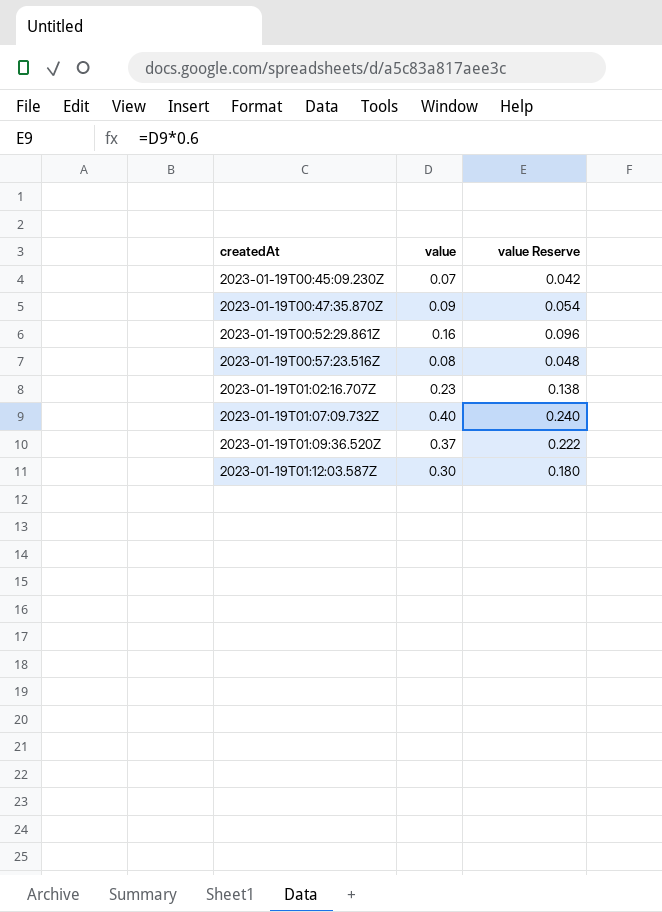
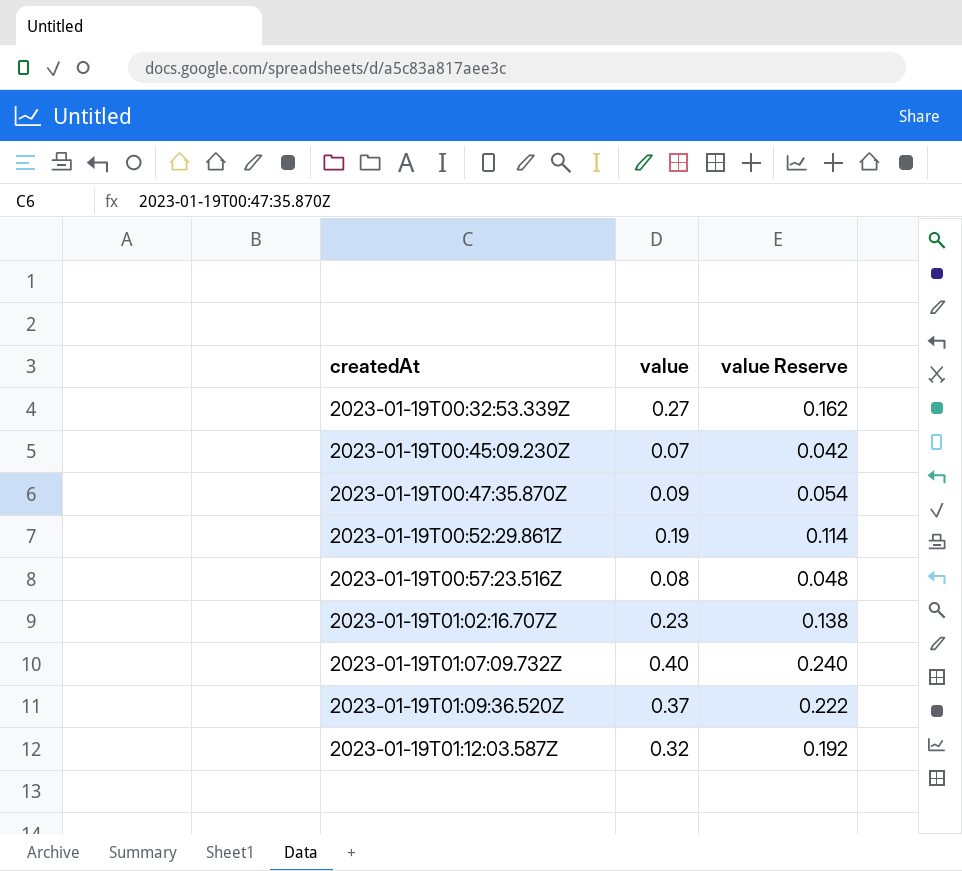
row 2023-01-19T00:32:53.339Z: none -> 0.27 | 0.162
2023-01-19T00:52:29.861Z | value: 0.16 -> 0.19
2023-01-19T00:52:29.861Z | value Reserve: 0.096 -> 0.114
2023-01-19T01:12:03.587Z | value: 0.30 -> 0.32
2023-01-19T01:12:03.587Z | value Reserve: 0.180 -> 0.192

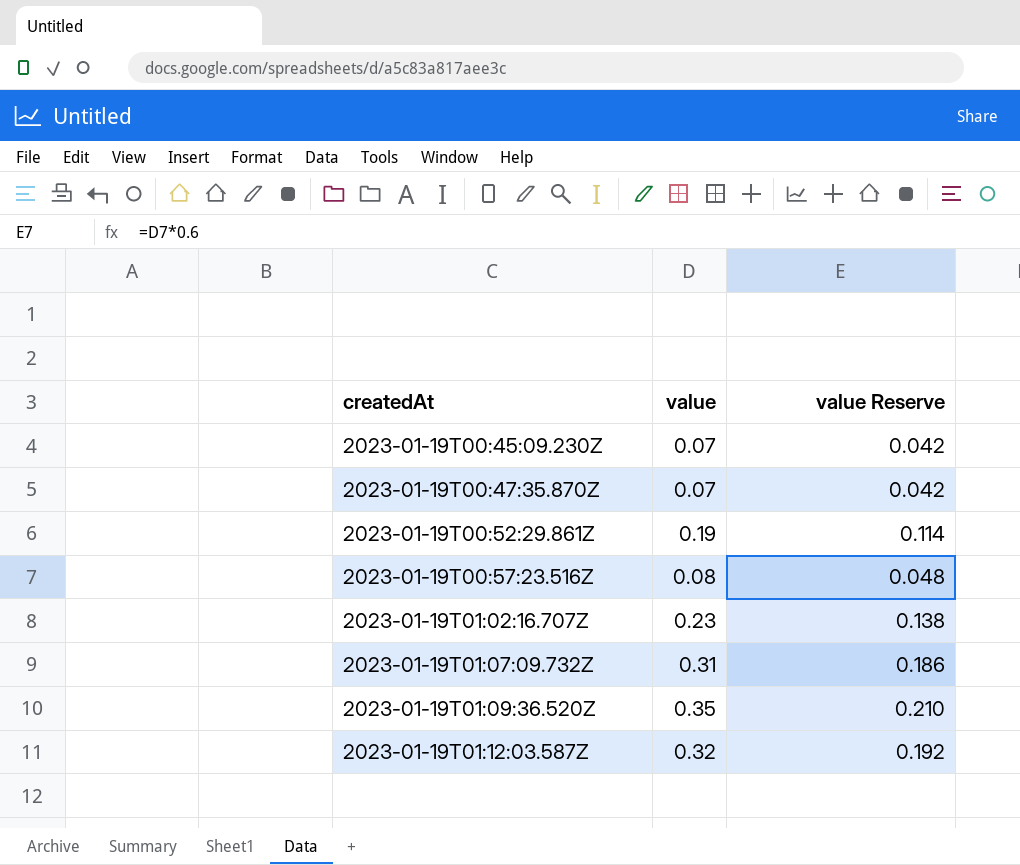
row 2023-01-19T00:32:53.339Z: 0.27 | 0.162 -> none
2023-01-19T00:47:35.870Z | value: 0.09 -> 0.07
2023-01-19T00:47:35.870Z | value Reserve: 0.054 -> 0.042
2023-01-19T01:07:09.732Z | value: 0.40 -> 0.31
2023-01-19T01:07:09.732Z | value Reserve: 0.240 -> 0.186
2023-01-19T01:09:36.520Z | value: 0.37 -> 0.35
2023-01-19T01:09:36.520Z | value Reserve: 0.222 -> 0.210

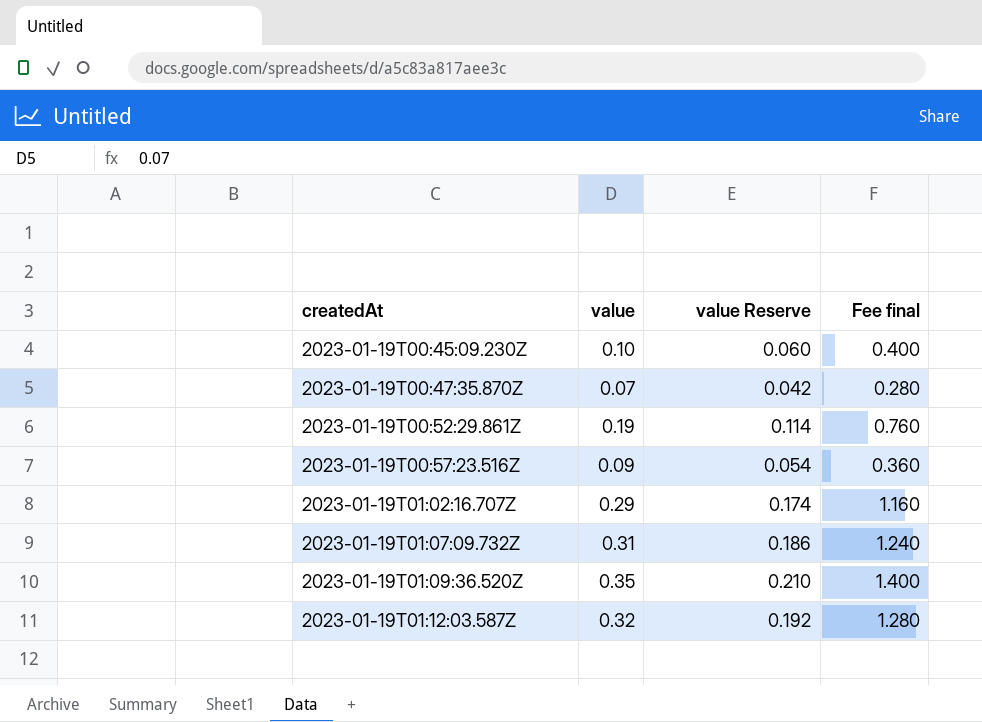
column Fee final | formula: none -> [value] * 4
2023-01-19T00:45:09.230Z | value: 0.07 -> 0.10
2023-01-19T00:45:09.230Z | value Reserve: 0.042 -> 0.060
2023-01-19T00:57:23.516Z | value: 0.08 -> 0.09
2023-01-19T00:57:23.516Z | value Reserve: 0.048 -> 0.054
2023-01-19T01:02:16.707Z | value: 0.23 -> 0.29
2023-01-19T01:02:16.707Z | value Reserve: 0.138 -> 0.174

